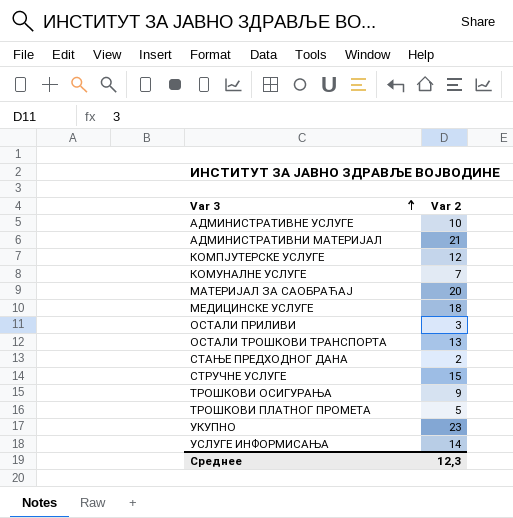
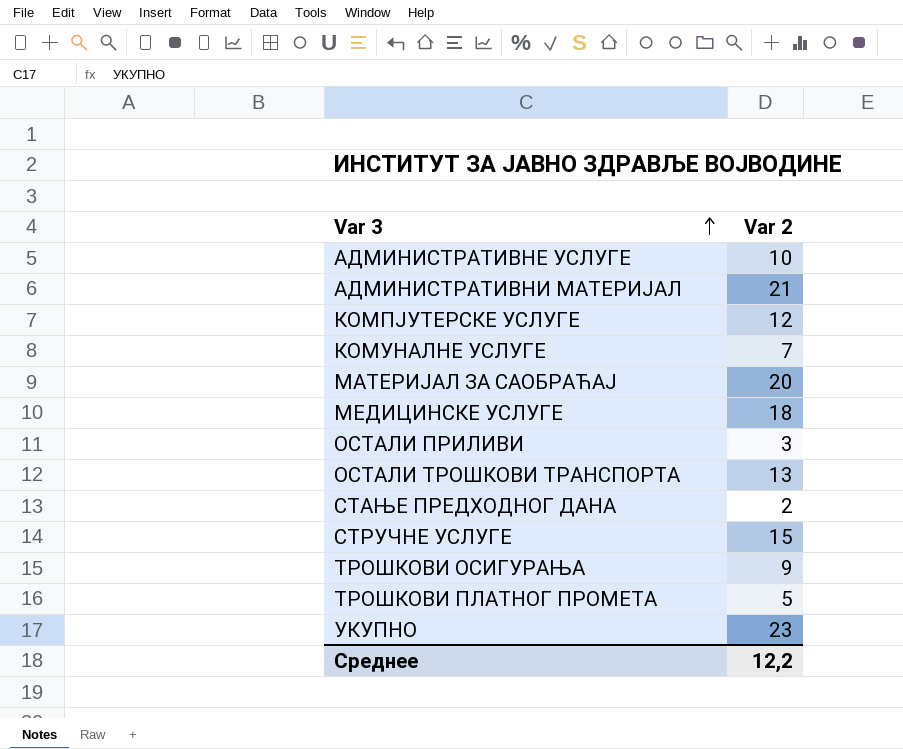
row УСЛУГЕ ИНФОРМИСАЊА: 14 -> none
Среднее | Var 2: 12,3 -> 12,2

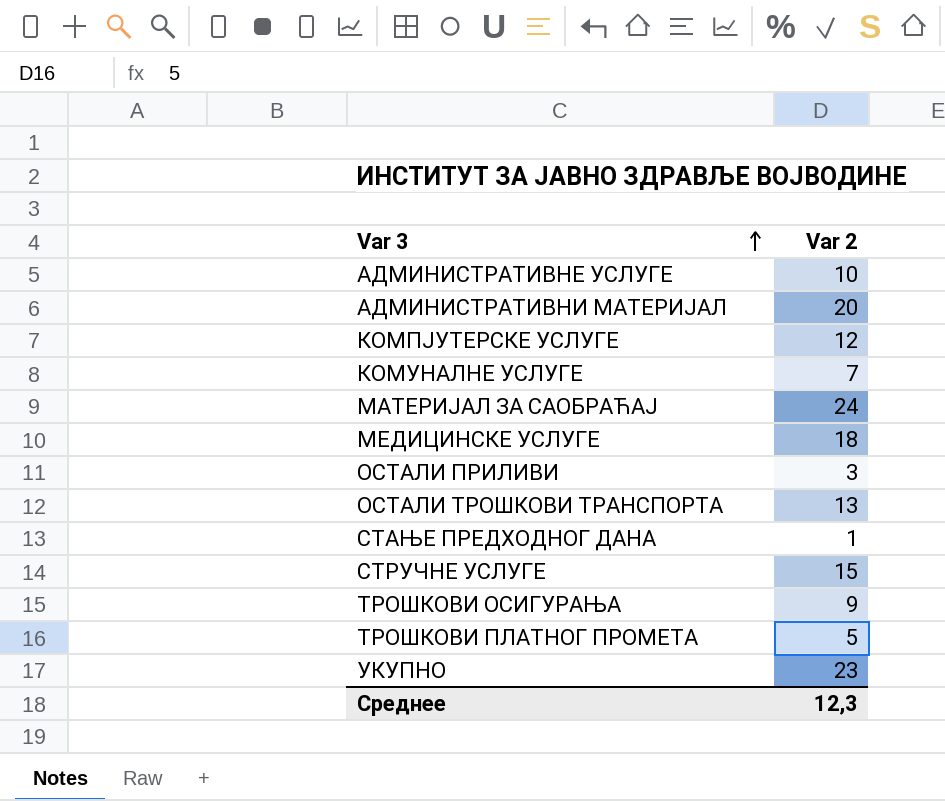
АДМИНИСТРАТИВНИ МАТЕРИЈАЛ | Var 2: 21 -> 20
МАТЕРИЈАЛ ЗА САОБРАЋАЈ | Var 2: 20 -> 24
СТАЊЕ ПРЕДХОДНОГ ДАНА | Var 2: 2 -> 1
Среднее | Var 2: 12,2 -> 12,3

